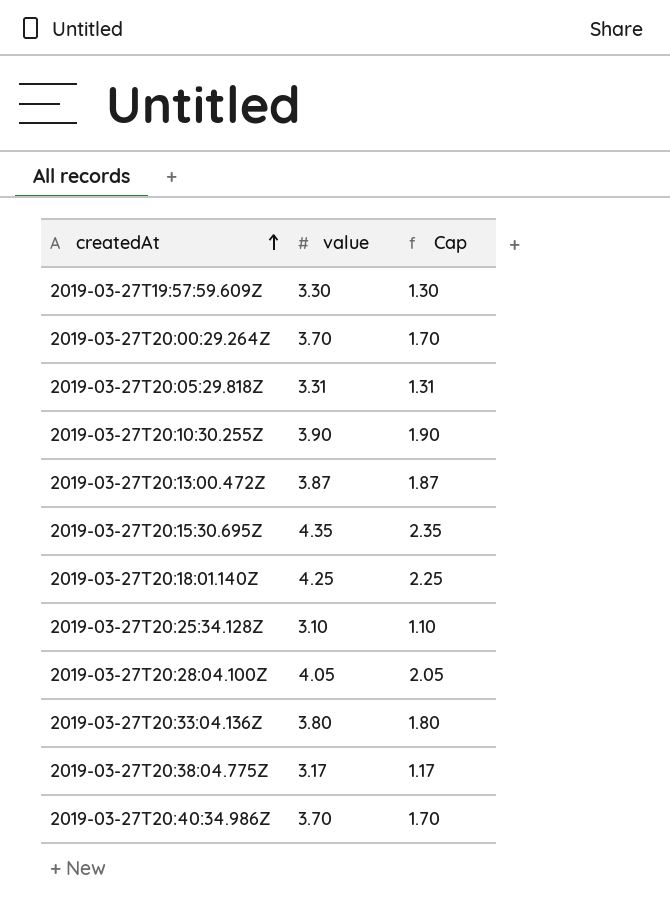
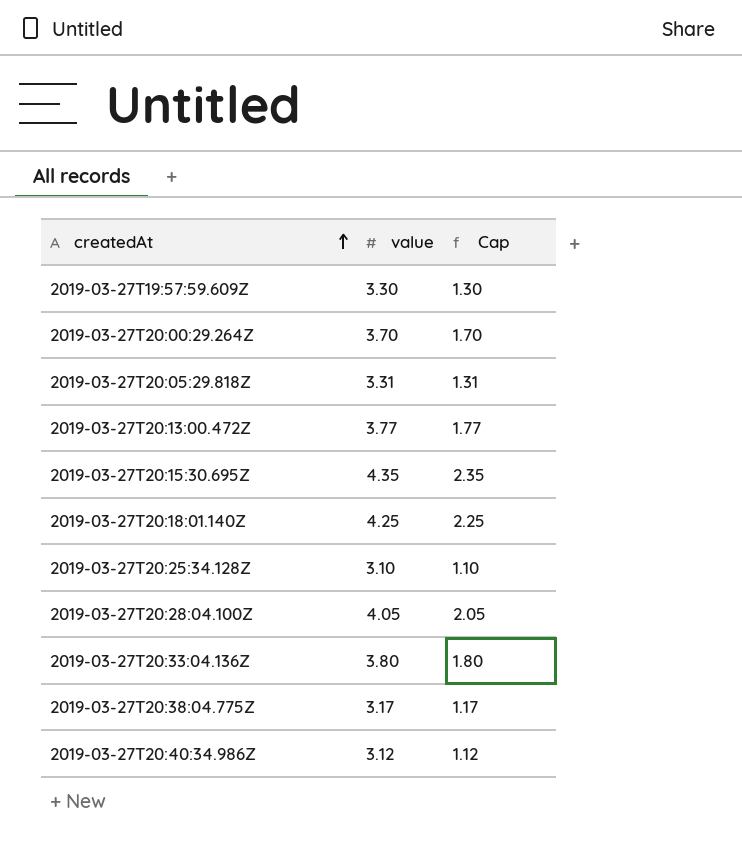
row 2019-03-27T20:10:30.255Z: 3.90 | 1.90 -> none
2019-03-27T20:13:00.472Z | value: 3.87 -> 3.77
2019-03-27T20:13:00.472Z | Cap: 1.87 -> 1.77
2019-03-27T20:40:34.986Z | value: 3.70 -> 3.12
2019-03-27T20:40:34.986Z | Cap: 1.70 -> 1.12

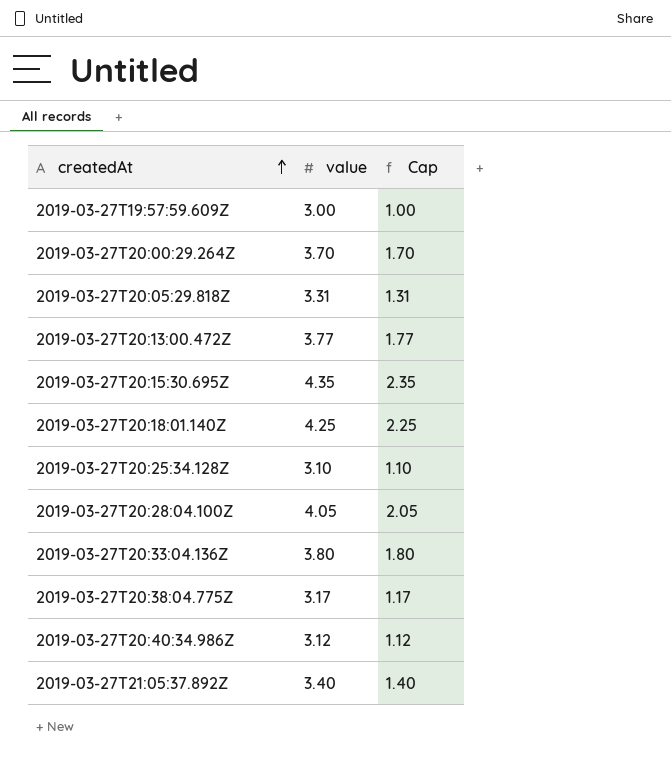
2019-03-27T19:57:59.609Z | value: 3.30 -> 3.00
2019-03-27T19:57:59.609Z | Cap: 1.30 -> 1.00
row 2019-03-27T21:05:37.892Z: none -> 3.40 | 1.40

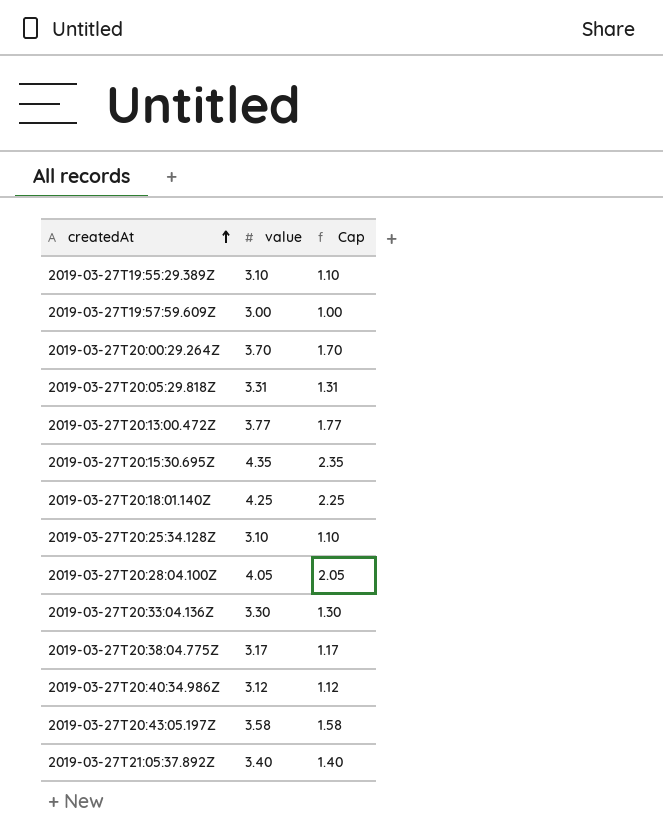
row 2019-03-27T19:55:29.389Z: none -> 3.10 | 1.10
2019-03-27T20:33:04.136Z | value: 3.80 -> 3.30
2019-03-27T20:33:04.136Z | Cap: 1.80 -> 1.30
row 2019-03-27T20:43:05.197Z: none -> 3.58 | 1.58

